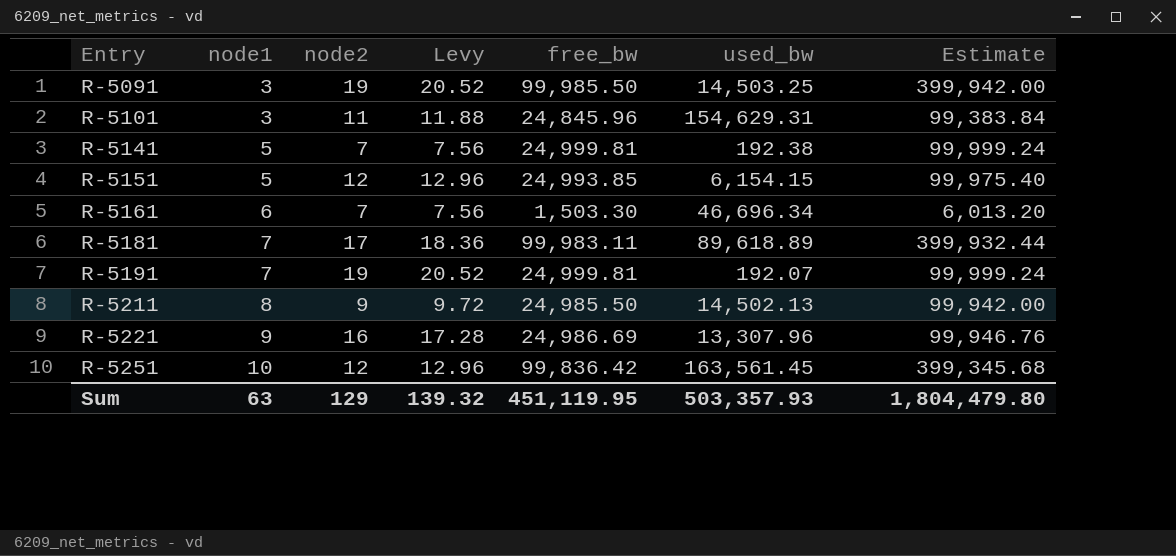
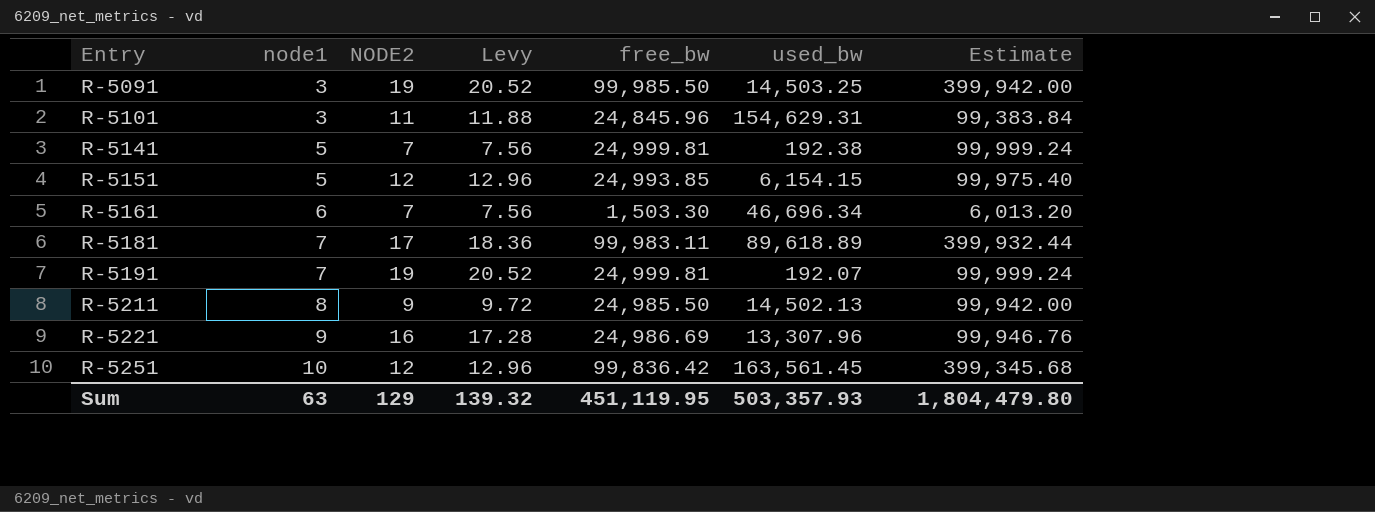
column name: node2 -> NODE2

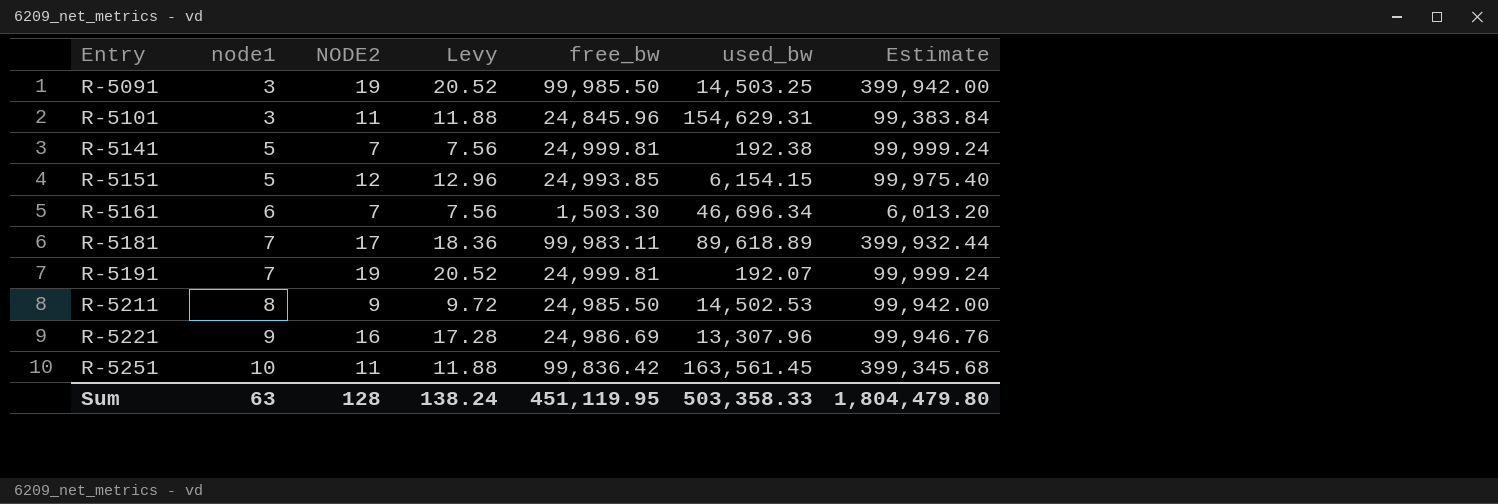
R-5211 | used_bw: 14,502.13 -> 14,502.53
R-5251 | NODE2: 12 -> 11
R-5251 | Levy: 12.96 -> 11.88
Sum | NODE2: 129 -> 128
Sum | Levy: 139.32 -> 138.24
Sum | used_bw: 503,357.93 -> 503,358.33

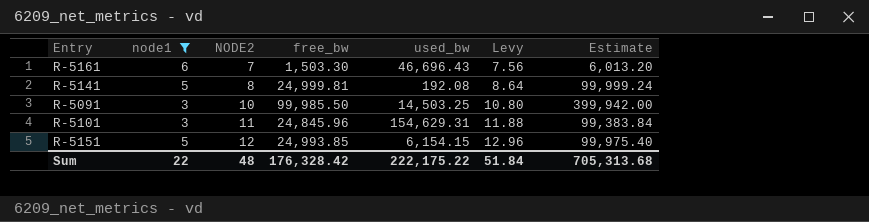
filter: none -> node1 <= 6
row order: Entry ascending -> NODE2 ascending
column Levy | position: 4 -> 6
R-5161 | used_bw: 46,696.34 -> 46,696.43
R-5141 | NODE2: 7 -> 8
R-5141 | used_bw: 192.38 -> 192.08
R-5141 | Levy: 7.56 -> 8.64
R-5091 | NODE2: 19 -> 10
R-5091 | Levy: 20.52 -> 10.80
Sum | node1: 63 -> 22
Sum | NODE2: 128 -> 48
Sum | free_bw: 451,119.95 -> 176,328.42
Sum | used_bw: 503,358.33 -> 222,175.22
Sum | Levy: 138.24 -> 51.84
Sum | Estimate: 1,804,479.80 -> 705,313.68

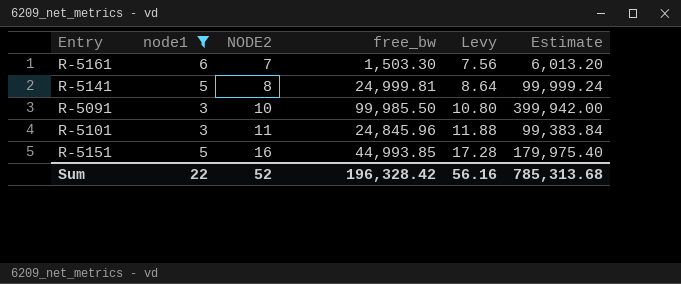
column used_bw | position: 5 -> none
R-5151 | NODE2: 12 -> 16
R-5151 | free_bw: 24,993.85 -> 44,993.85
R-5151 | Levy: 12.96 -> 17.28
R-5151 | Estimate: 99,975.40 -> 179,975.40
Sum | NODE2: 48 -> 52
Sum | free_bw: 176,328.42 -> 196,328.42
Sum | Levy: 51.84 -> 56.16
Sum | Estimate: 705,313.68 -> 785,313.68

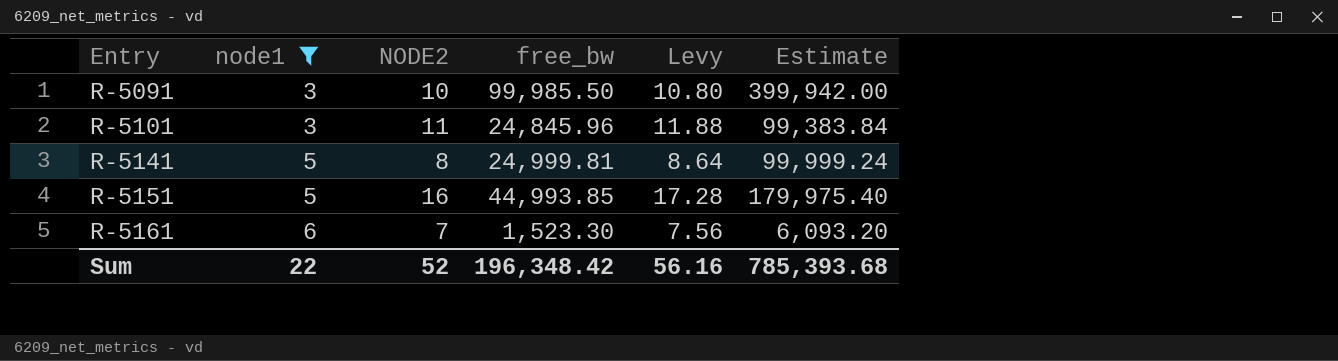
row order: NODE2 ascending -> Entry ascending
R-5161 | free_bw: 1,503.30 -> 1,523.30
R-5161 | Estimate: 6,013.20 -> 6,093.20
Sum | free_bw: 196,328.42 -> 196,348.42
Sum | Estimate: 785,313.68 -> 785,393.68

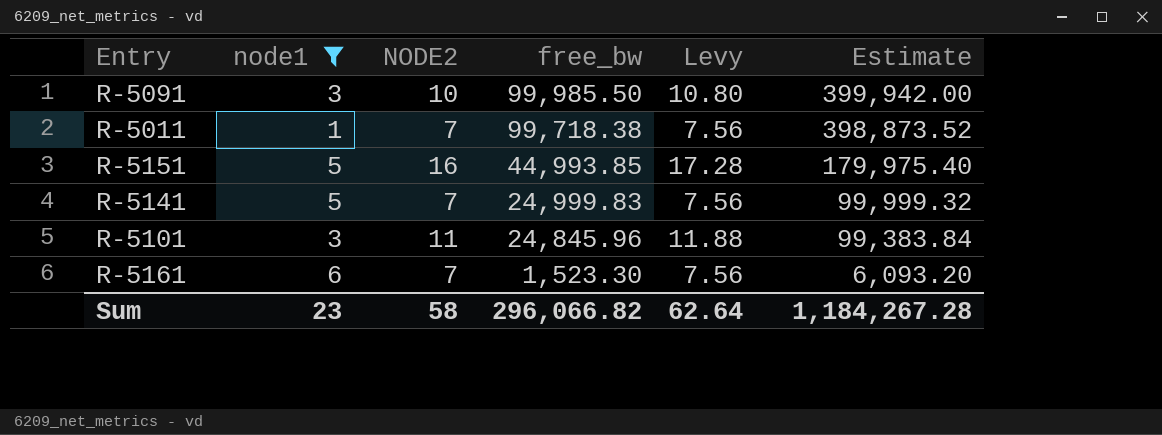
row order: Entry ascending -> free_bw descending
row R-5011: none -> 1 | 7 | 99,718.38 | 7.56 | 398,873.52
R-5141 | NODE2: 8 -> 7
R-5141 | free_bw: 24,999.81 -> 24,999.83
R-5141 | Levy: 8.64 -> 7.56
R-5141 | Estimate: 99,999.24 -> 99,999.32
Sum | node1: 22 -> 23
Sum | NODE2: 52 -> 58
Sum | free_bw: 196,348.42 -> 296,066.82
Sum | Levy: 56.16 -> 62.64
Sum | Estimate: 785,393.68 -> 1,184,267.28

